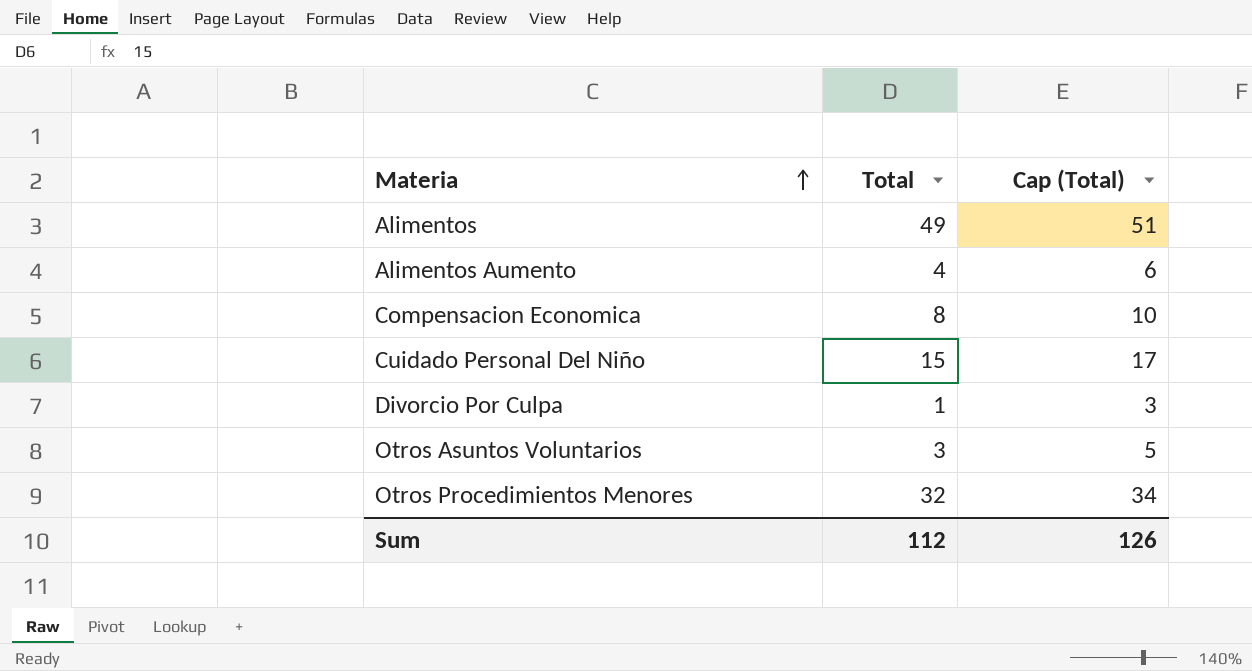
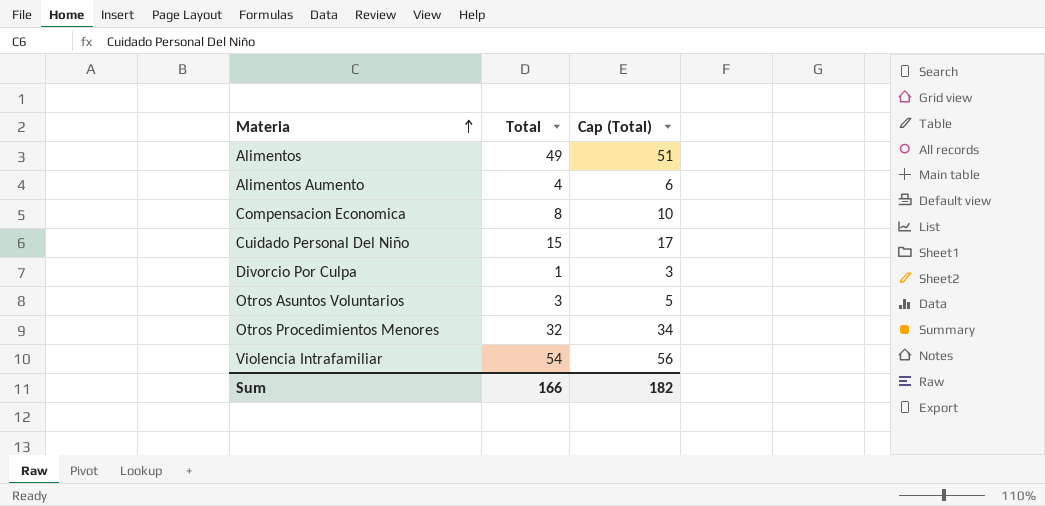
row Violencia Intrafamiliar: none -> 54 | 56
Sum | Total: 112 -> 166
Sum | Cap (Total): 126 -> 182

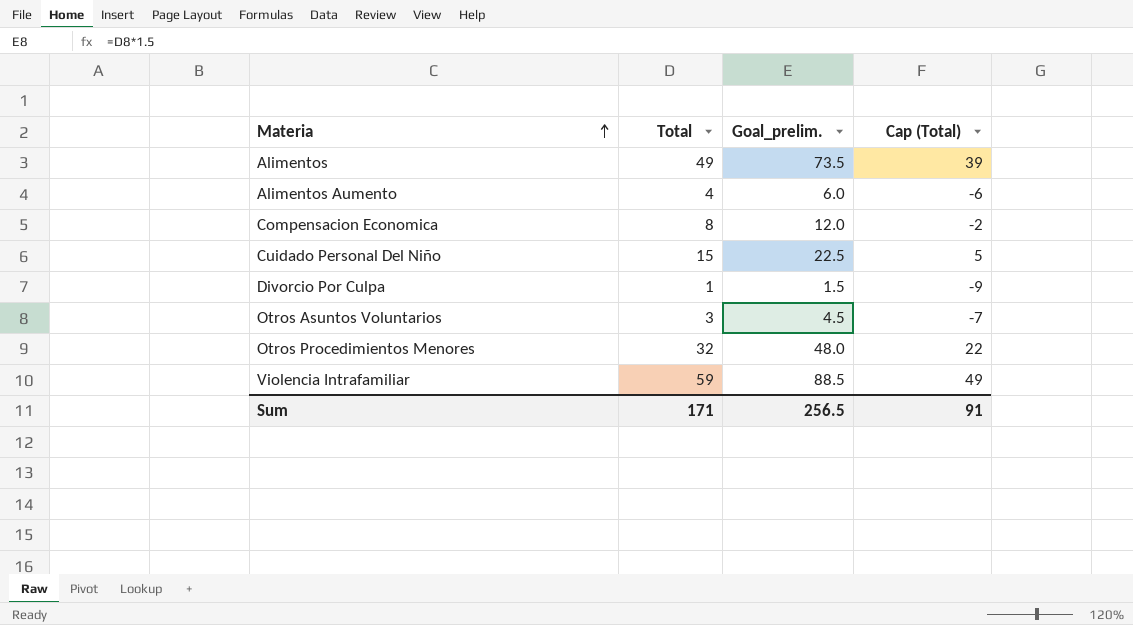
column Goal_prelim. | formula: none -> [Total] * 1.5
column Cap (Total) | formula: [Total] + 2 -> [Total] - 10
Violencia Intrafamiliar | Total: 54 -> 59
Sum | Total: 166 -> 171
Sum | Cap (Total): 182 -> 91

